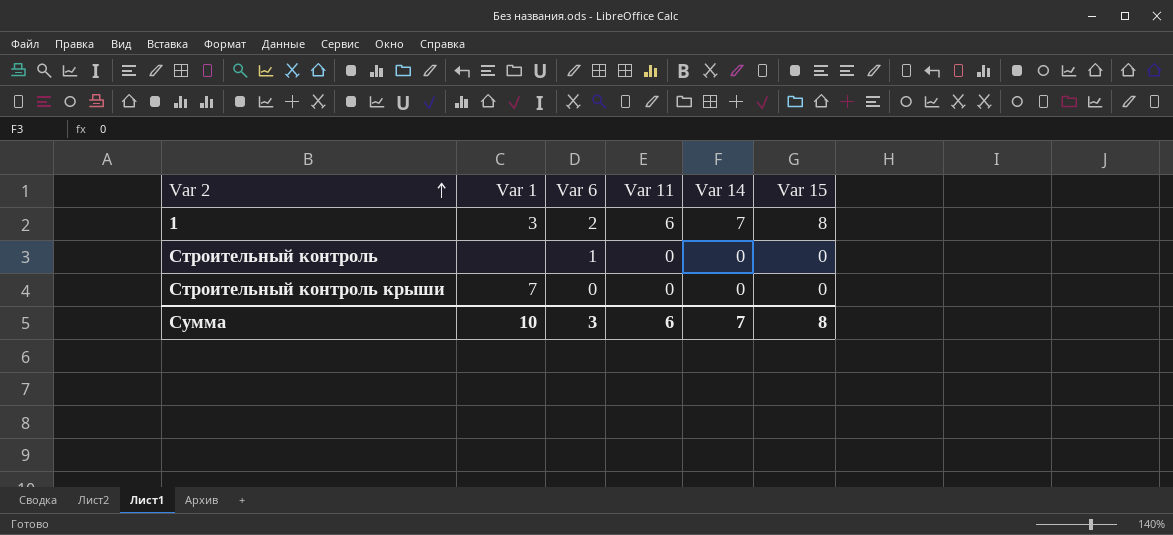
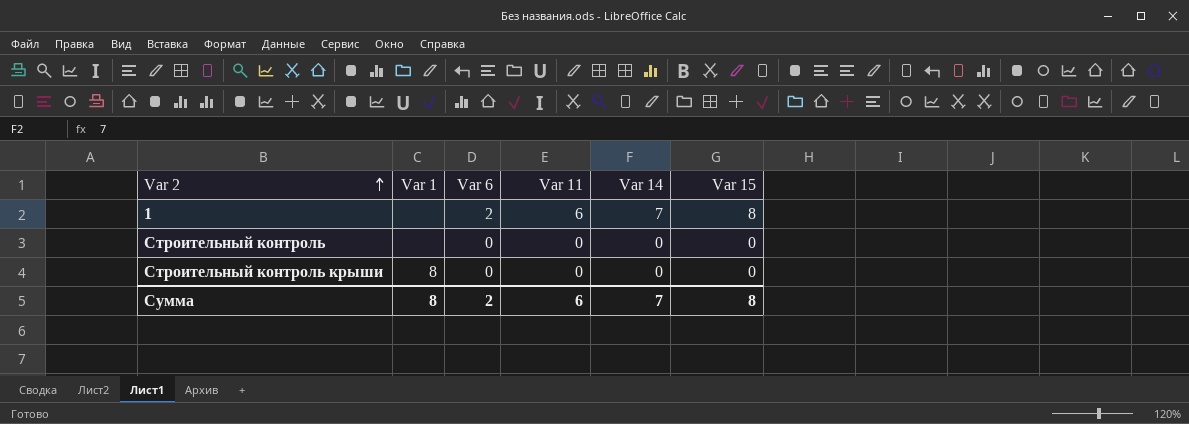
1 | Var 1: 3 -> none
Строительный контроль | Var 6: 1 -> 0
Строительный контроль крыши | Var 1: 7 -> 8
Сумма | Var 1: 10 -> 8
Сумма | Var 6: 3 -> 2

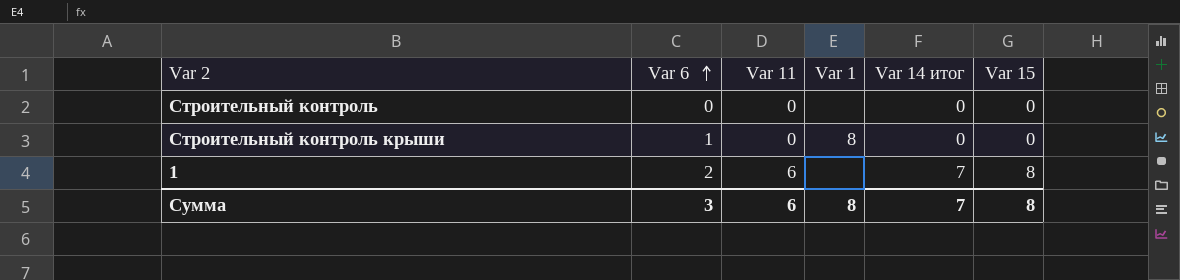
row order: Var 2 ascending -> Var 6 ascending
column Var 1 | position: 2 -> 4
column name: Var 14 -> Var 14 итог
Строительный контроль крыши | Var 6: 0 -> 1
Сумма | Var 6: 2 -> 3

